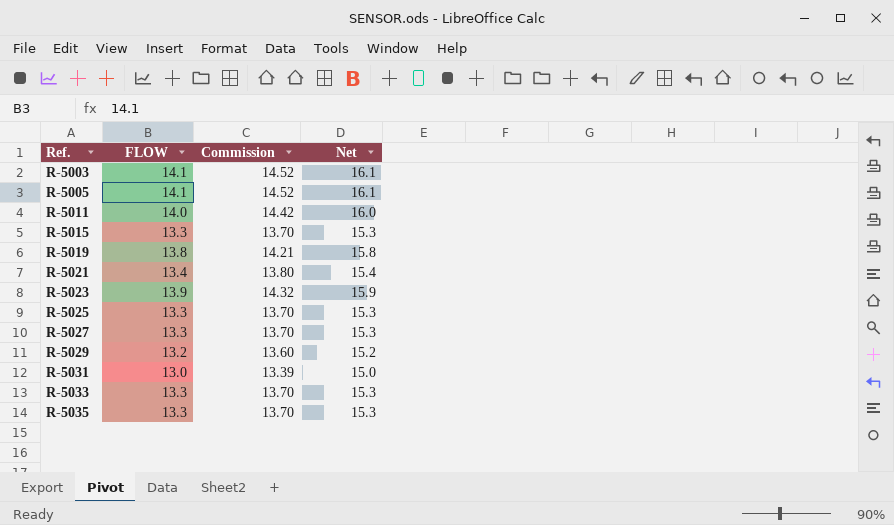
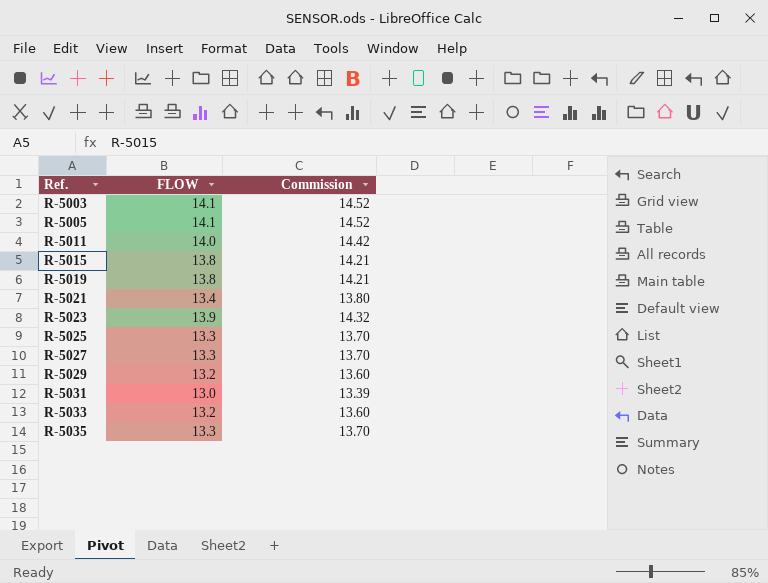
column Net | formula: [FLOW] + 2 -> none
R-5015 | FLOW: 13.3 -> 13.8
R-5015 | Commission: 13.70 -> 14.21
R-5033 | FLOW: 13.3 -> 13.2
R-5033 | Commission: 13.70 -> 13.60

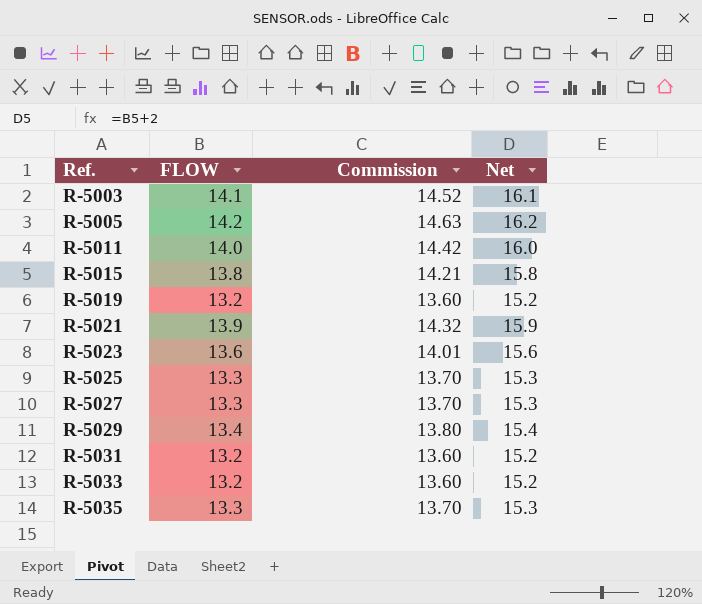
column Net | formula: none -> [FLOW] + 2
R-5005 | FLOW: 14.1 -> 14.2
R-5005 | Commission: 14.52 -> 14.63
R-5019 | FLOW: 13.8 -> 13.2
R-5019 | Commission: 14.21 -> 13.60
R-5021 | FLOW: 13.4 -> 13.9
R-5021 | Commission: 13.80 -> 14.32
R-5023 | FLOW: 13.9 -> 13.6
R-5023 | Commission: 14.32 -> 14.01
R-5029 | FLOW: 13.2 -> 13.4
R-5029 | Commission: 13.60 -> 13.80
R-5031 | FLOW: 13.0 -> 13.2
R-5031 | Commission: 13.39 -> 13.60

